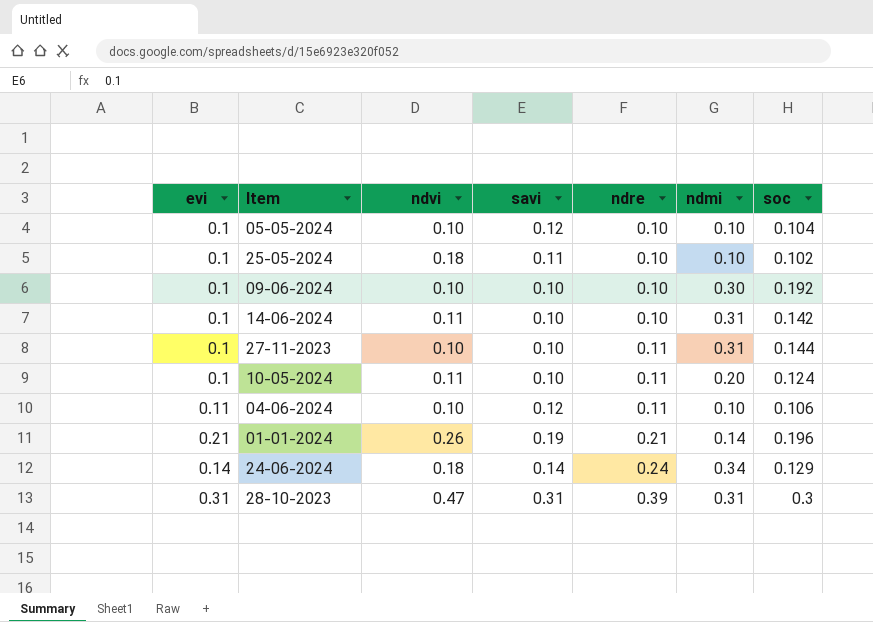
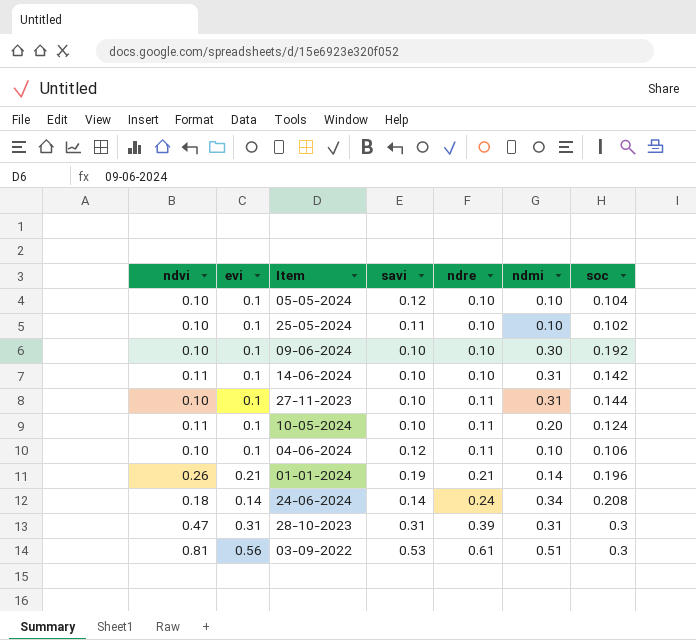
column ndvi | position: 3 -> 1
25-05-2024 | ndvi: 0.18 -> 0.10
04-06-2024 | evi: 0.11 -> 0.1
24-06-2024 | soc: 0.129 -> 0.208
row 03-09-2022: none -> 0.81 | 0.56 | 0.53 | 0.61 | 0.51 | 0.3

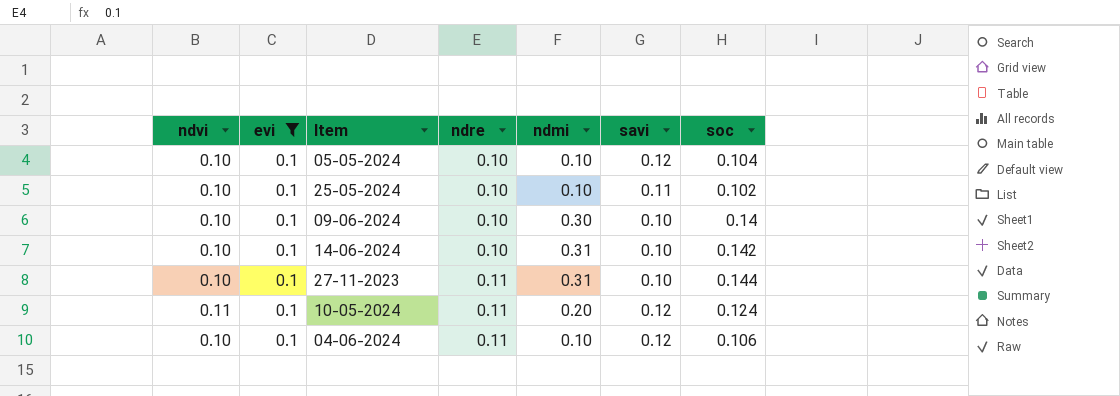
filter: none -> evi = 0.1
column savi | position: 4 -> 6
09-06-2024 | soc: 0.192 -> 0.14
14-06-2024 | ndvi: 0.11 -> 0.10
10-05-2024 | savi: 0.10 -> 0.12

